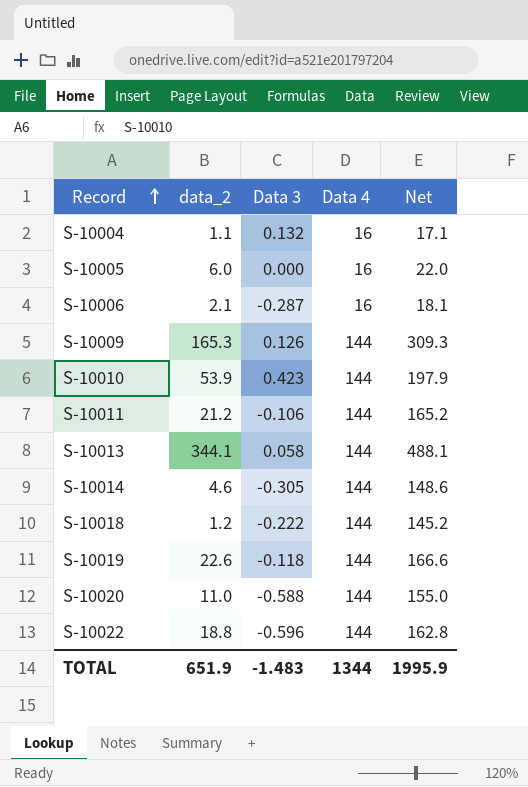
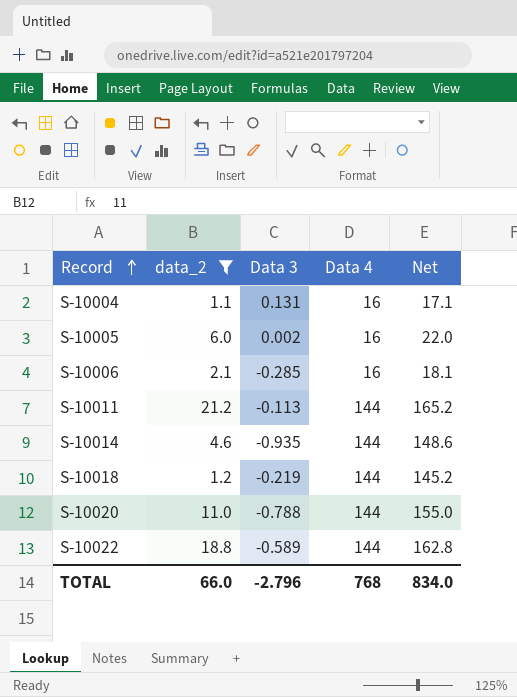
filter: none -> data_2 <= 21.2
S-10004 | Data 3: 0.132 -> 0.131
S-10005 | Data 3: 0.000 -> 0.002
S-10006 | Data 3: -0.287 -> -0.285
S-10011 | Data 3: -0.106 -> -0.113
S-10014 | Data 3: -0.305 -> -0.935
S-10018 | Data 3: -0.222 -> -0.219
S-10020 | Data 3: -0.588 -> -0.788
S-10022 | Data 3: -0.596 -> -0.589
TOTAL | data_2: 651.9 -> 66.0
TOTAL | Data 3: -1.483 -> -2.796
TOTAL | Data 4: 1344 -> 768
TOTAL | Net: 1995.9 -> 834.0

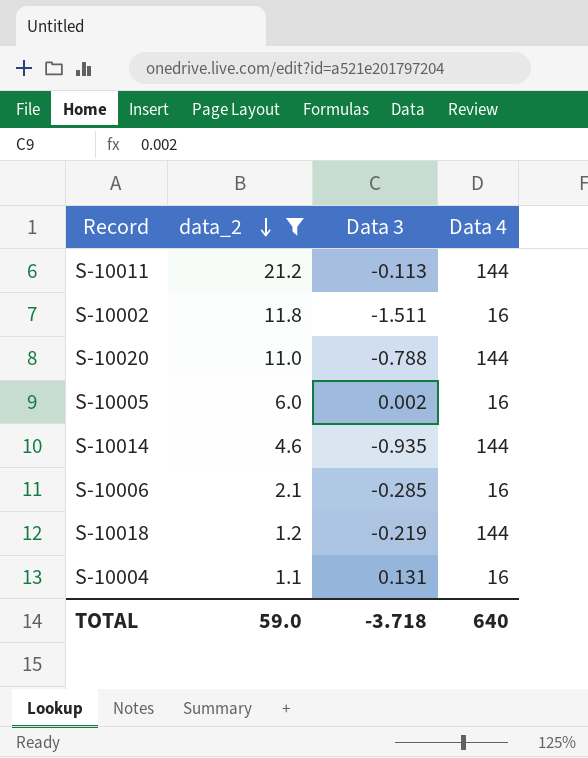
row order: Record ascending -> data_2 descending
column Net | formula: [data_2] + [Data 4] -> none
row S-10022: 18.8 | -0.589 | 144 | 162.8 -> none
row S-10002: none -> 11.8 | -1.511 | 16
TOTAL | data_2: 66.0 -> 59.0
TOTAL | Data 3: -2.796 -> -3.718
TOTAL | Data 4: 768 -> 640

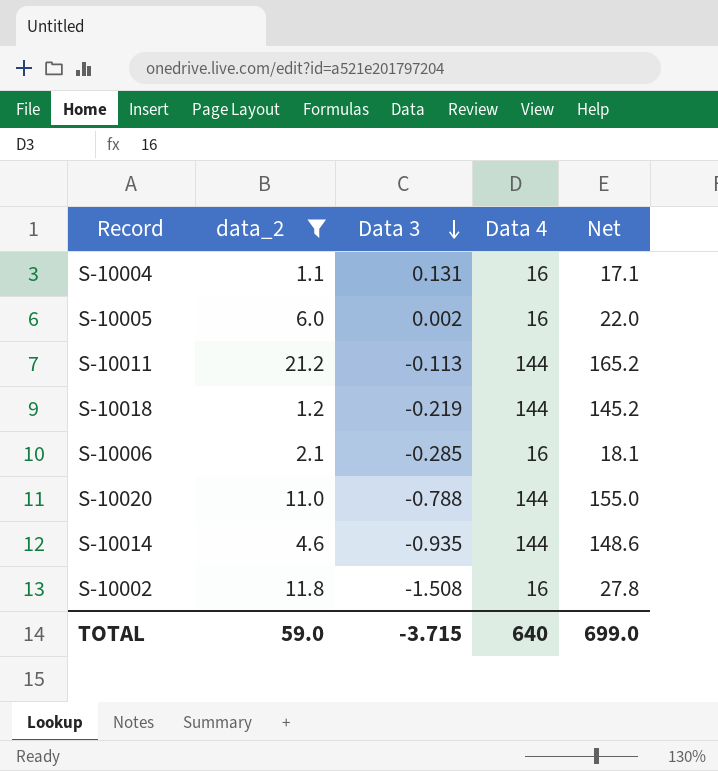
row order: data_2 descending -> Data 3 descending
column Net | formula: none -> [data_2] + [Data 4]
S-10002 | Data 3: -1.511 -> -1.508
TOTAL | Data 3: -3.718 -> -3.715

